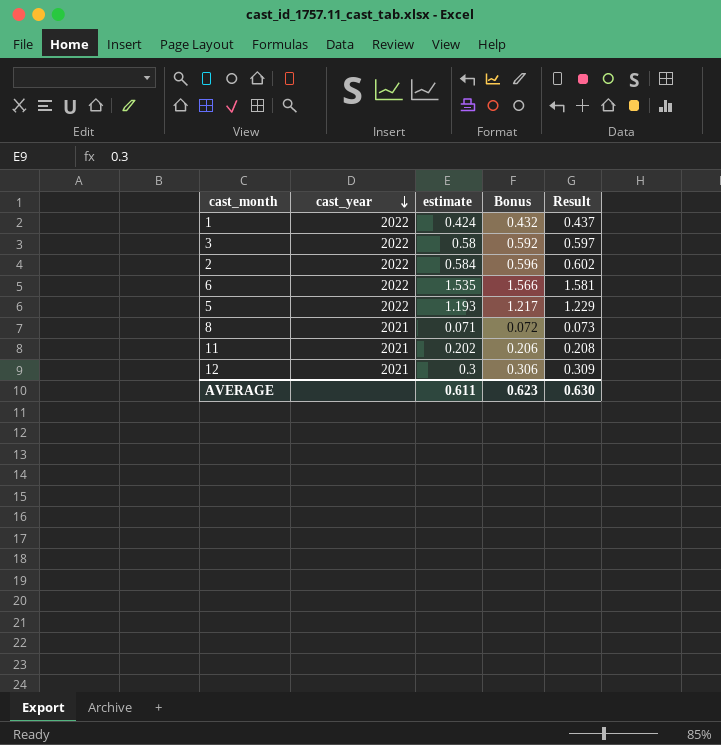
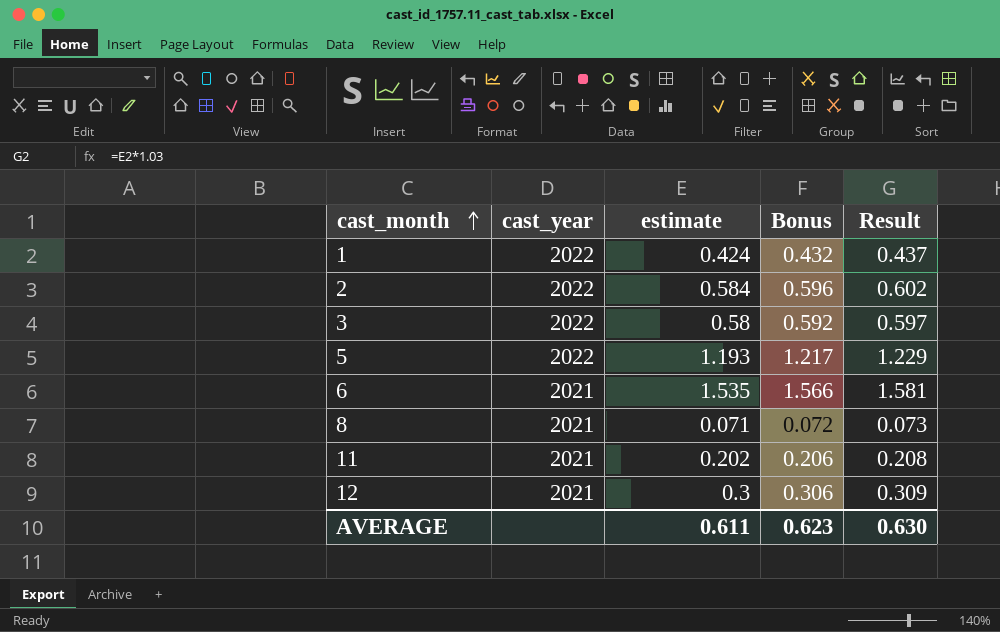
row order: cast_year descending -> cast_month ascending
6 | cast_year: 2022 -> 2021

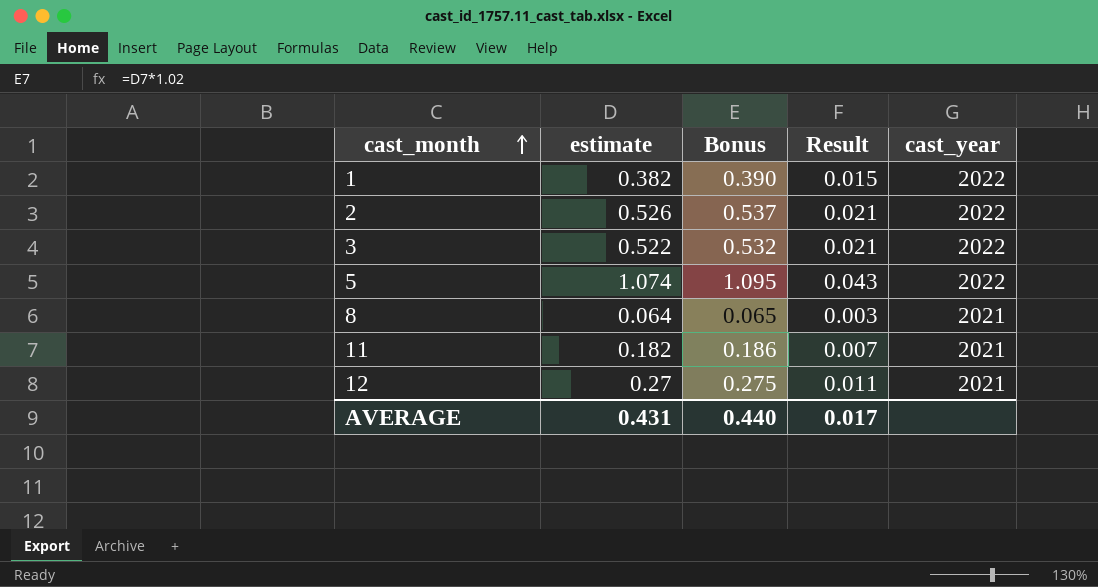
column Result | formula: [estimate] * 1.03 -> [estimate] * 0.04
column cast_year | position: 2 -> 5
row 6: 2021 | 1.535 | 1.566 | 1.581 -> none
1 | estimate: 0.424 -> 0.382
1 | Bonus: 0.432 -> 0.390
2 | estimate: 0.584 -> 0.526
2 | Bonus: 0.596 -> 0.537
3 | estimate: 0.58 -> 0.522
3 | Bonus: 0.592 -> 0.532
5 | estimate: 1.193 -> 1.074
5 | Bonus: 1.217 -> 1.095
8 | estimate: 0.071 -> 0.064
8 | Bonus: 0.072 -> 0.065
11 | estimate: 0.202 -> 0.182
11 | Bonus: 0.206 -> 0.186
12 | estimate: 0.3 -> 0.27
12 | Bonus: 0.306 -> 0.275
AVERAGE | estimate: 0.611 -> 0.431
AVERAGE | Bonus: 0.623 -> 0.440
AVERAGE | Result: 0.630 -> 0.017

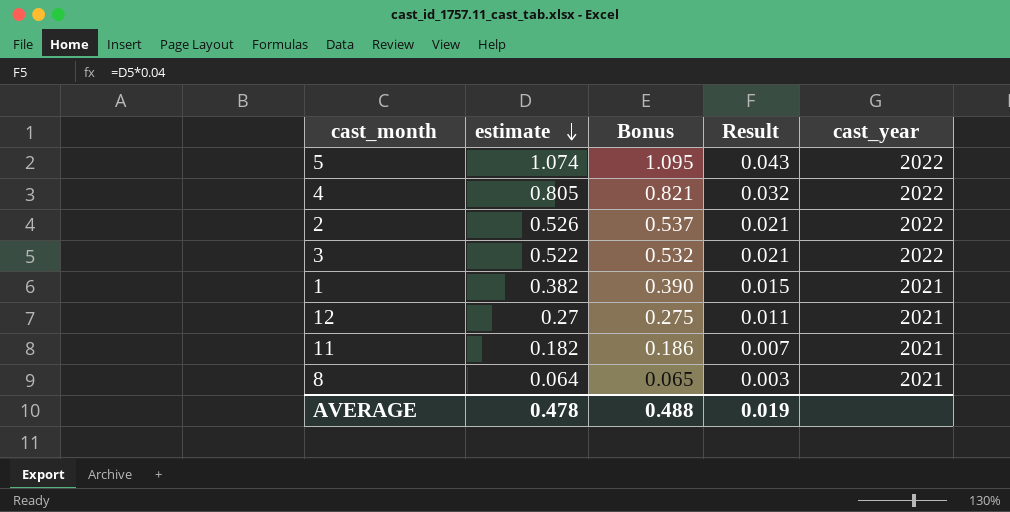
row order: cast_month ascending -> estimate descending
row 4: none -> 0.805 | 0.821 | 0.032 | 2022
1 | cast_year: 2022 -> 2021
AVERAGE | estimate: 0.431 -> 0.478
AVERAGE | Bonus: 0.440 -> 0.488
AVERAGE | Result: 0.017 -> 0.019

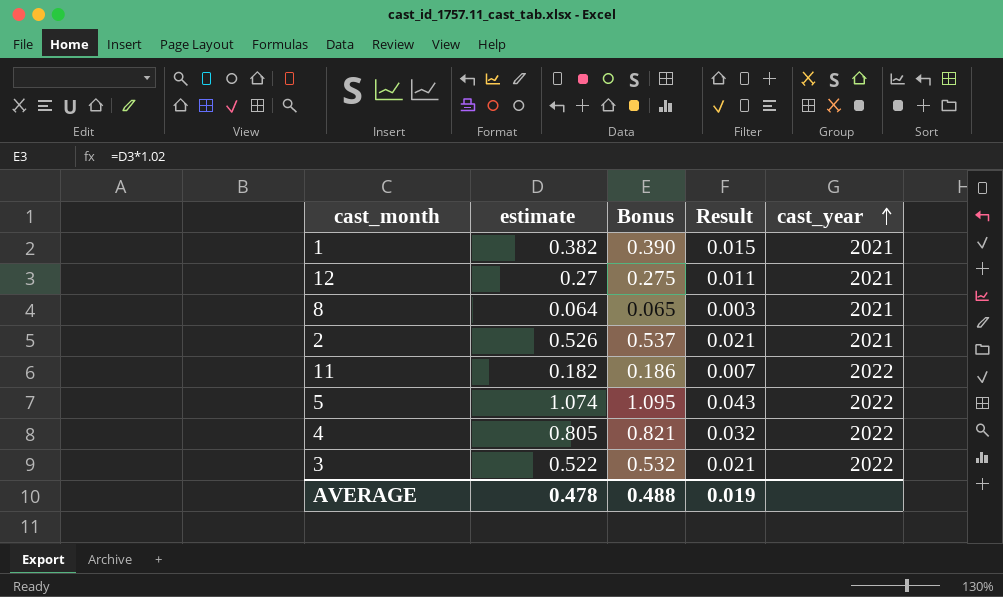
row order: estimate descending -> cast_year ascending
2 | cast_year: 2022 -> 2021
11 | cast_year: 2021 -> 2022

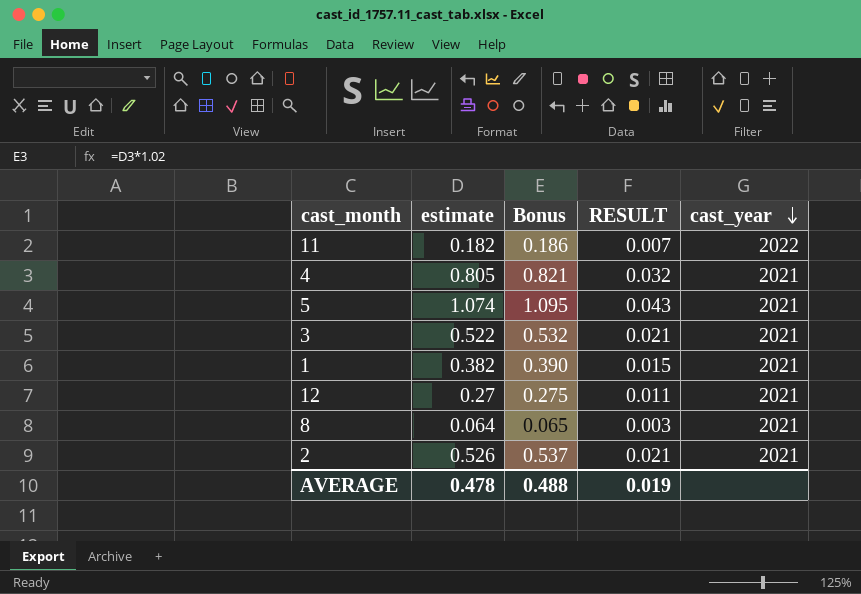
row order: cast_year ascending -> cast_year descending
column name: Result -> RESULT
4 | cast_year: 2022 -> 2021
5 | cast_year: 2022 -> 2021
3 | cast_year: 2022 -> 2021

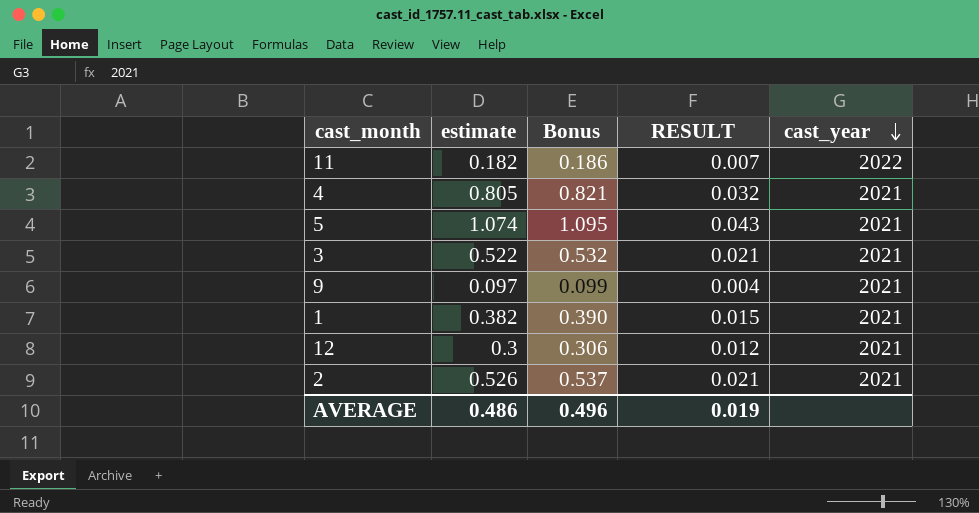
row 8: 0.064 | 0.065 | 0.003 | 2021 -> none
row 9: none -> 0.097 | 0.099 | 0.004 | 2021
12 | estimate: 0.27 -> 0.3
12 | Bonus: 0.275 -> 0.306
12 | RESULT: 0.011 -> 0.012
AVERAGE | estimate: 0.478 -> 0.486
AVERAGE | Bonus: 0.488 -> 0.496

